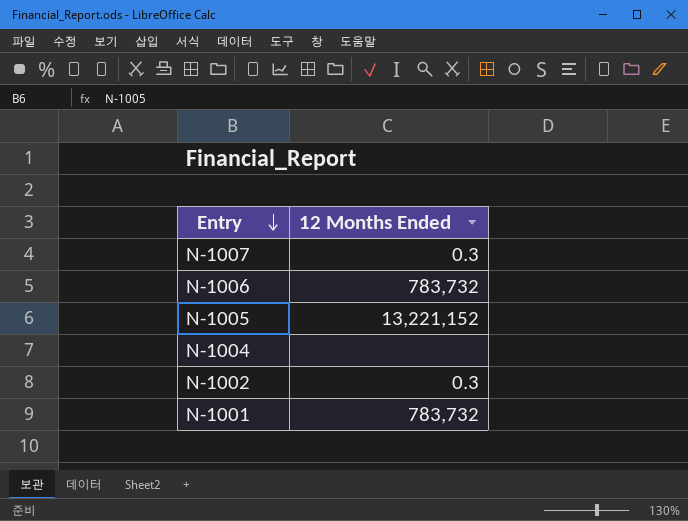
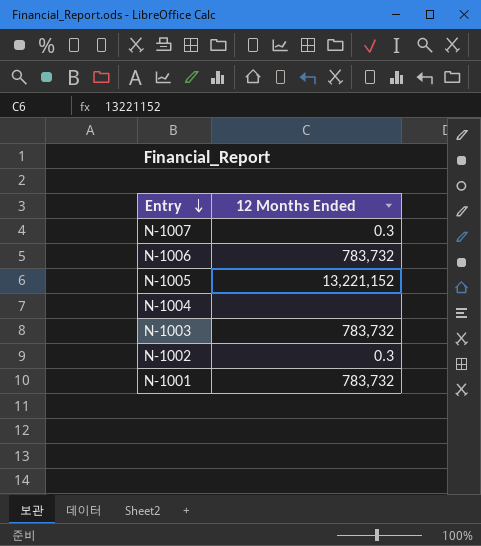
row N-1003: none -> 783,732

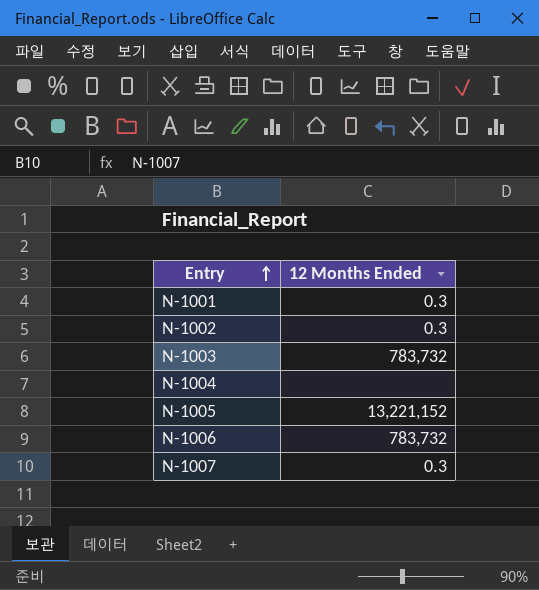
row order: Entry descending -> Entry ascending
N-1001 | 12 Months Ended: 783,732 -> 0.3

